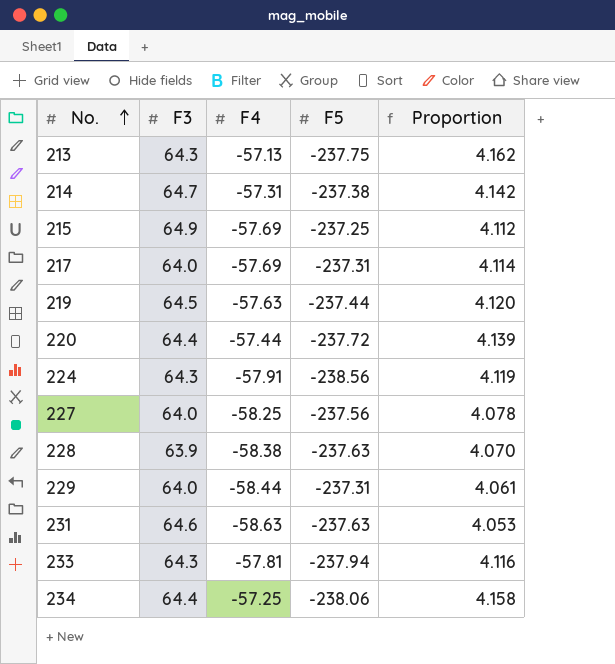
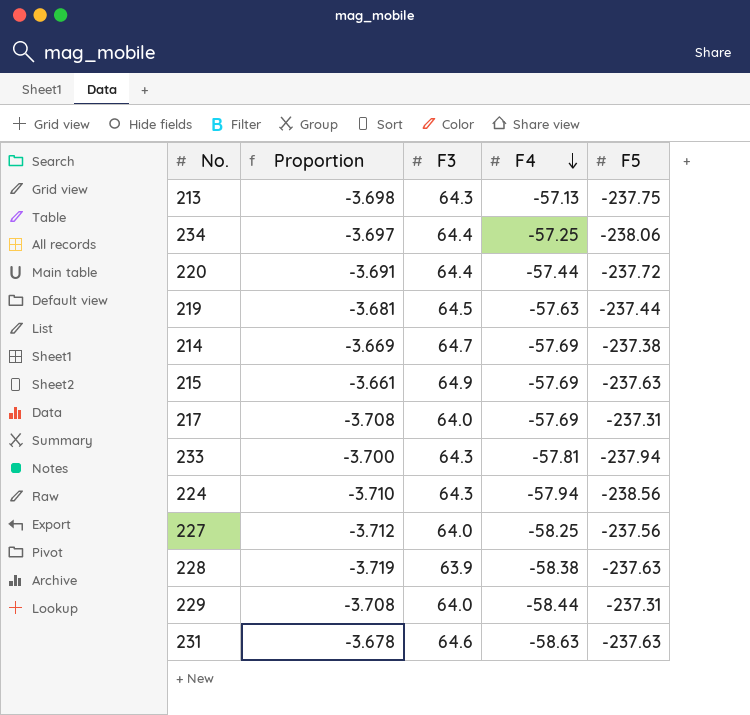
row order: No. ascending -> F4 descending
column Proportion | formula: [F5] / [F4] -> [F5] / [F3]
column Proportion | position: 5 -> 2
214 | F4: -57.31 -> -57.69
215 | F5: -237.25 -> -237.63
224 | F4: -57.91 -> -57.94

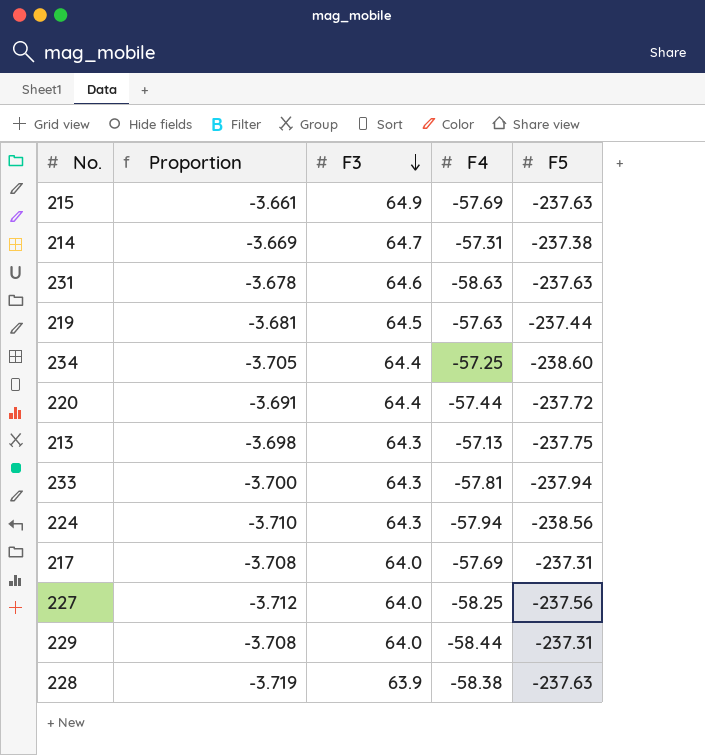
row order: F4 descending -> F3 descending
214 | F4: -57.69 -> -57.31
234 | Proportion: -3.697 -> -3.705
234 | F5: -238.06 -> -238.60

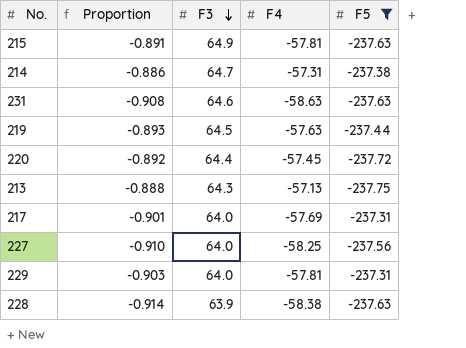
filter: none -> F5 >= -237.75
column Proportion | formula: [F5] / [F3] -> [F4] / [F3]
215 | F4: -57.69 -> -57.81
220 | F4: -57.44 -> -57.45
229 | F4: -58.44 -> -57.81

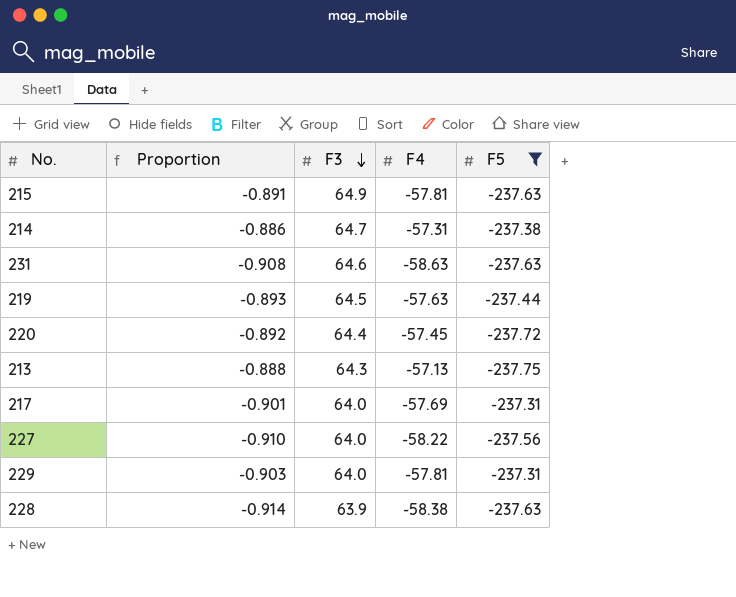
227 | F4: -58.25 -> -58.22

